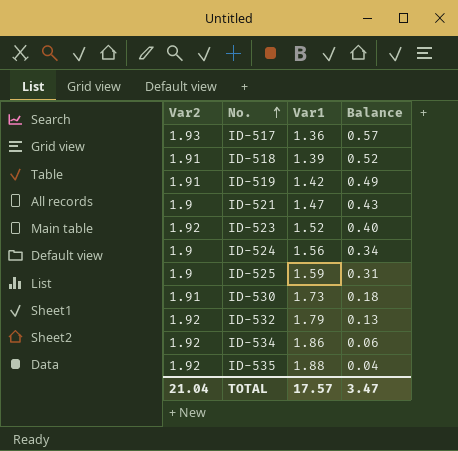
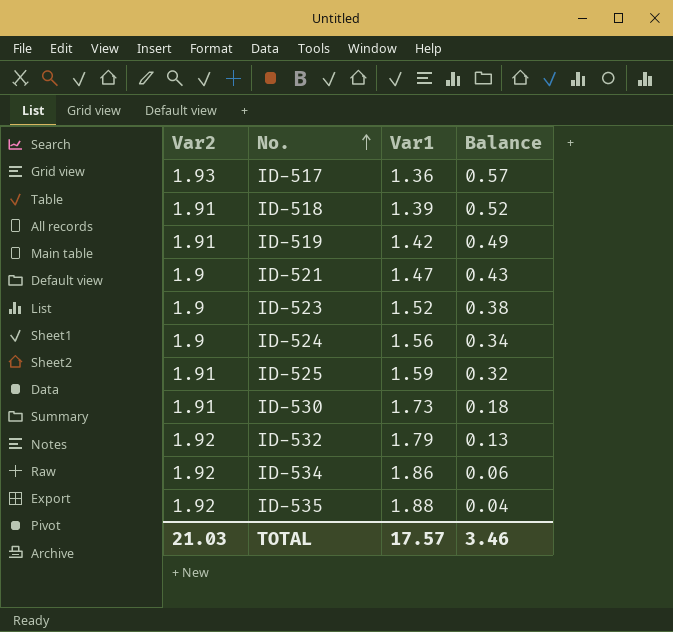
ID-523 | Var2: 1.92 -> 1.9
ID-523 | Balance: 0.40 -> 0.38
ID-525 | Var2: 1.9 -> 1.91
ID-525 | Balance: 0.31 -> 0.32
TOTAL | Var2: 21.04 -> 21.03
TOTAL | Balance: 3.47 -> 3.46

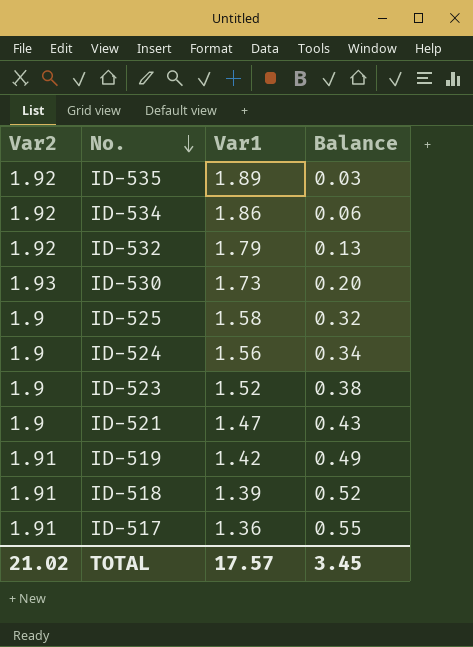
row order: No. ascending -> No. descending
ID-535 | Var1: 1.88 -> 1.89
ID-535 | Balance: 0.04 -> 0.03
ID-530 | Var2: 1.91 -> 1.93
ID-530 | Balance: 0.18 -> 0.20
ID-525 | Var2: 1.91 -> 1.9
ID-525 | Var1: 1.59 -> 1.58
ID-517 | Var2: 1.93 -> 1.91
ID-517 | Balance: 0.57 -> 0.55
TOTAL | Var2: 21.03 -> 21.02
TOTAL | Balance: 3.46 -> 3.45

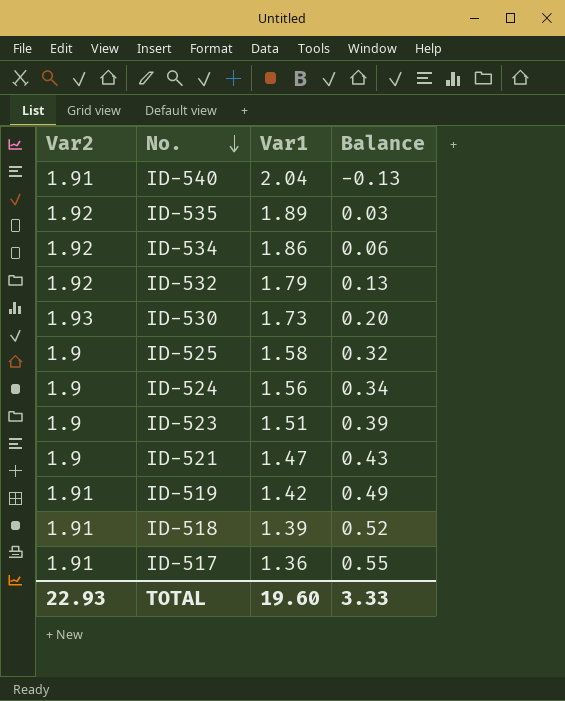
row ID-540: none -> 1.91 | 2.04 | -0.13
ID-523 | Var1: 1.52 -> 1.51
ID-523 | Balance: 0.38 -> 0.39
TOTAL | Var2: 21.02 -> 22.93
TOTAL | Var1: 17.57 -> 19.60
TOTAL | Balance: 3.45 -> 3.33

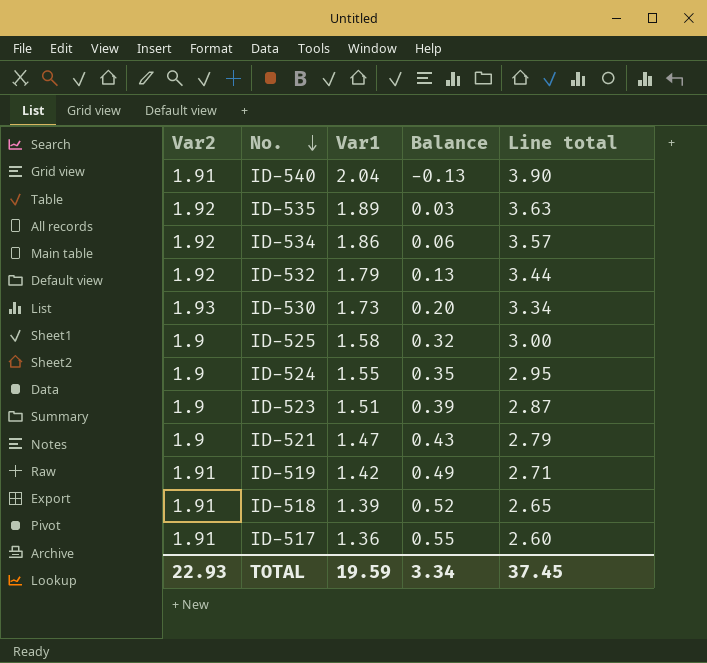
column Line total | formula: none -> [Var2] * [Var1]
ID-524 | Var1: 1.56 -> 1.55
ID-524 | Balance: 0.34 -> 0.35
TOTAL | Var1: 19.60 -> 19.59
TOTAL | Balance: 3.33 -> 3.34

